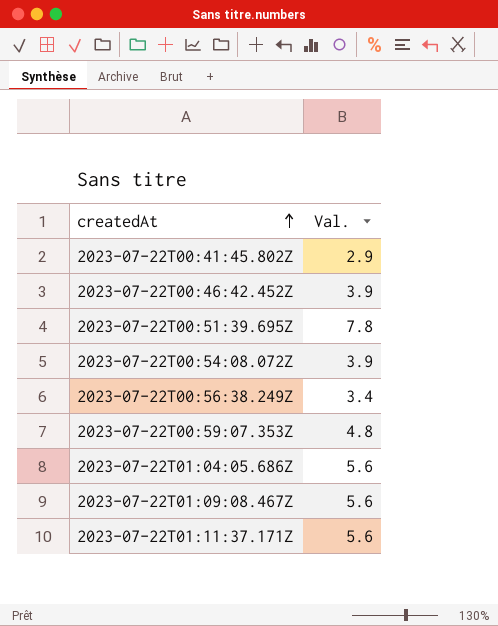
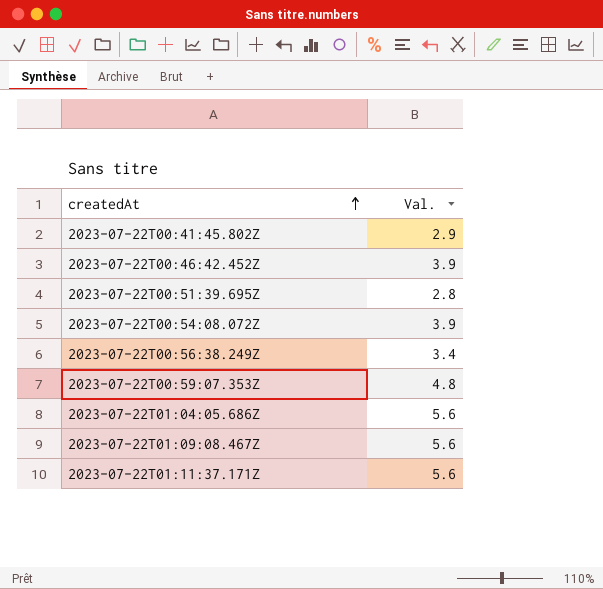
2023-07-22T00:51:39.695Z | Val.: 7.8 -> 2.8

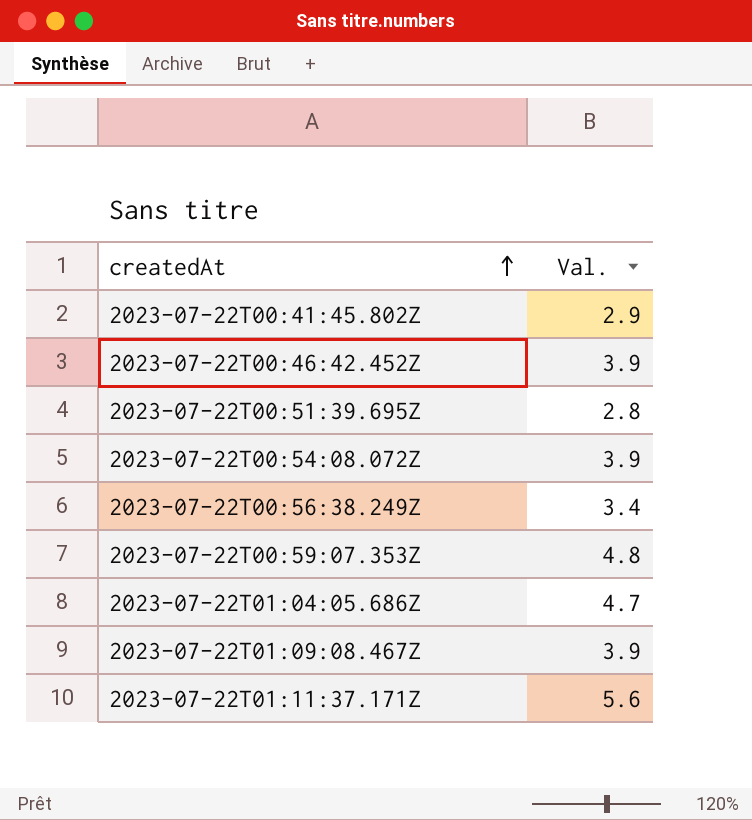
2023-07-22T01:04:05.686Z | Val.: 5.6 -> 4.7
2023-07-22T01:09:08.467Z | Val.: 5.6 -> 3.9

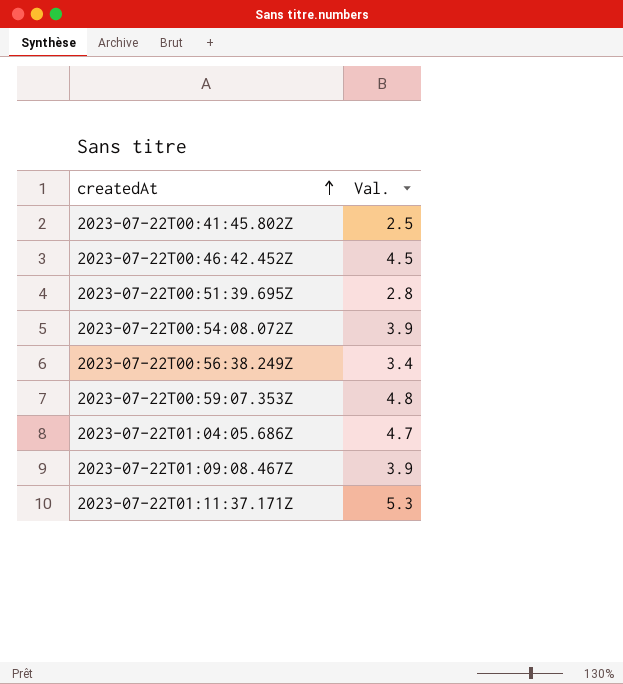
2023-07-22T00:41:45.802Z | Val.: 2.9 -> 2.5
2023-07-22T00:46:42.452Z | Val.: 3.9 -> 4.5
2023-07-22T01:11:37.171Z | Val.: 5.6 -> 5.3

